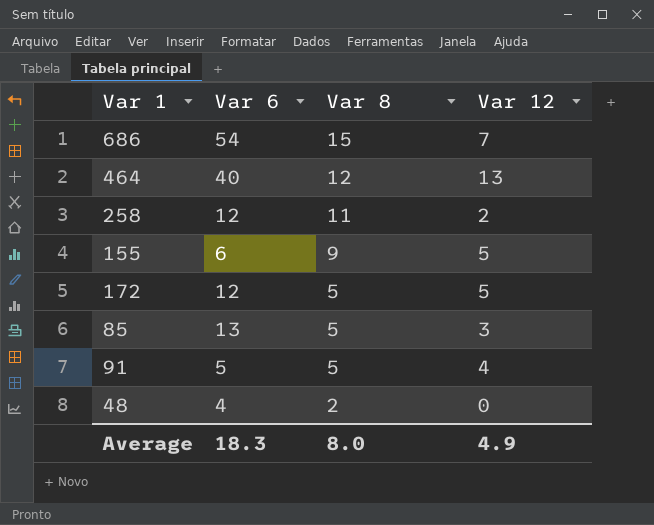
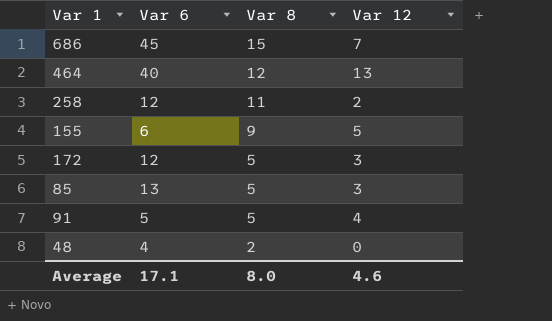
686 | Var 6: 54 -> 45
172 | Var 12: 5 -> 3
Average | Var 6: 18.3 -> 17.1
Average | Var 12: 4.9 -> 4.6

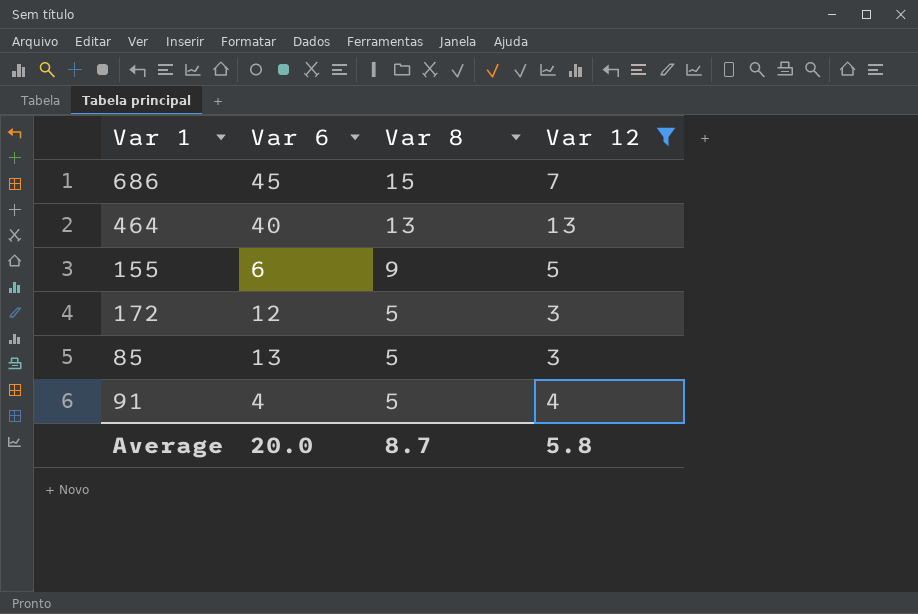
filter: none -> Var 12 >= 3
464 | Var 8: 12 -> 13
91 | Var 6: 5 -> 4
Average | Var 6: 17.1 -> 20.0
Average | Var 8: 8.0 -> 8.7
Average | Var 12: 4.6 -> 5.8

